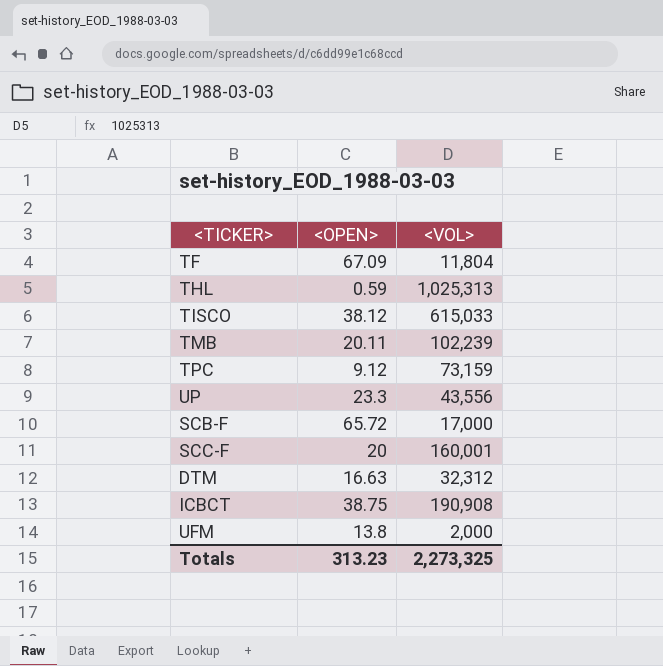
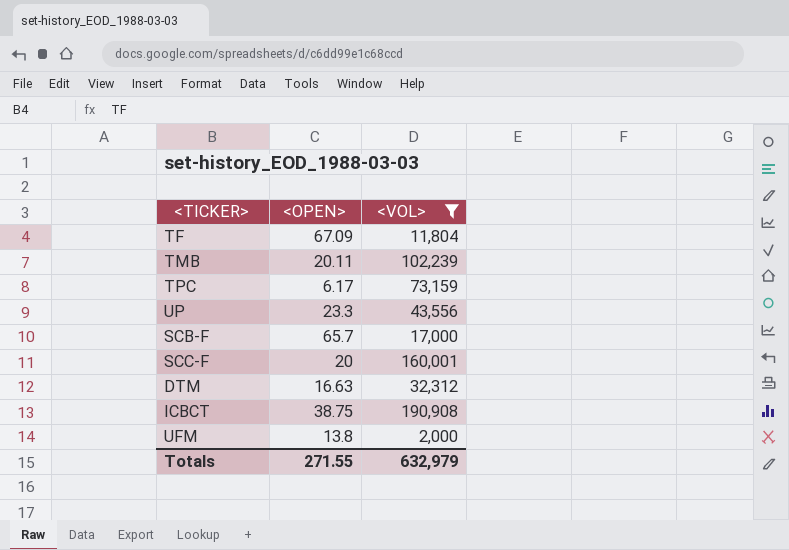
filter: none -> <VOL> <= 190,908
TPC | <OPEN>: 9.12 -> 6.17
SCB-F | <OPEN>: 65.72 -> 65.7
Totals | <OPEN>: 313.23 -> 271.55
Totals | <VOL>: 2,273,325 -> 632,979

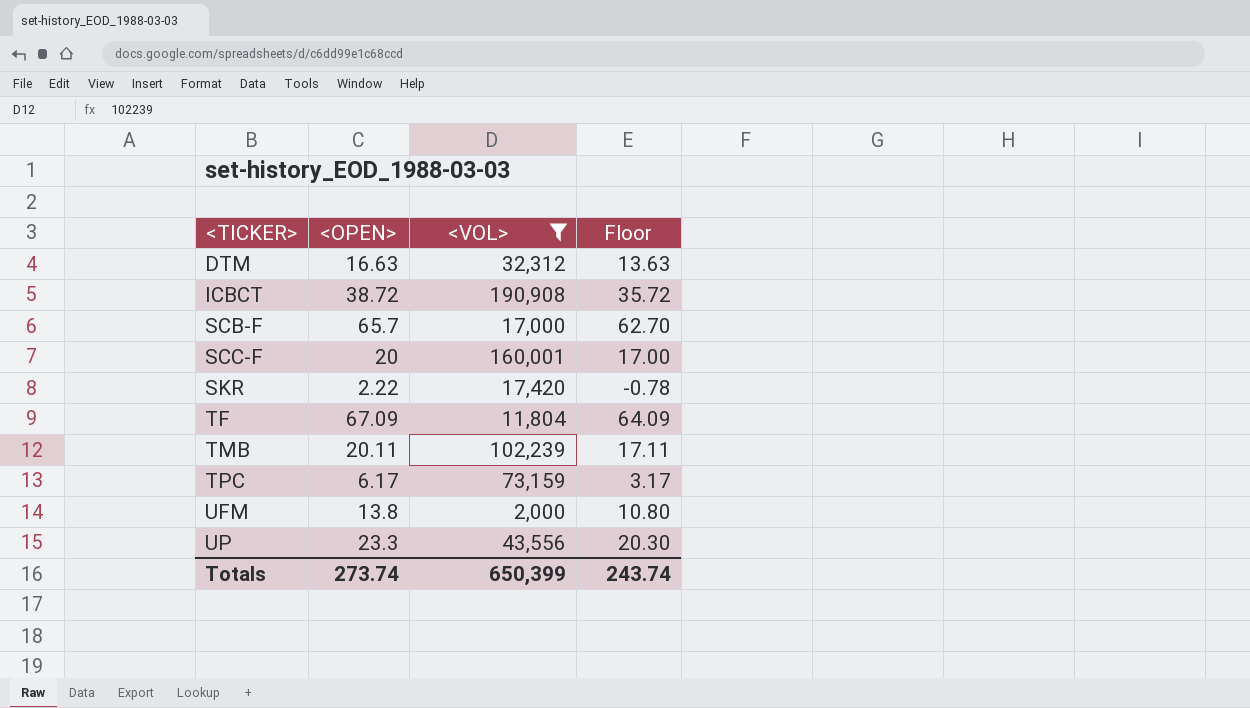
row order: none -> <TICKER> ascending
column Floor | formula: none -> [<OPEN>] - 3
ICBCT | <OPEN>: 38.75 -> 38.72
row SKR: none -> 2.22 | 17,420 | -0.78
Totals | <OPEN>: 271.55 -> 273.74
Totals | <VOL>: 632,979 -> 650,399

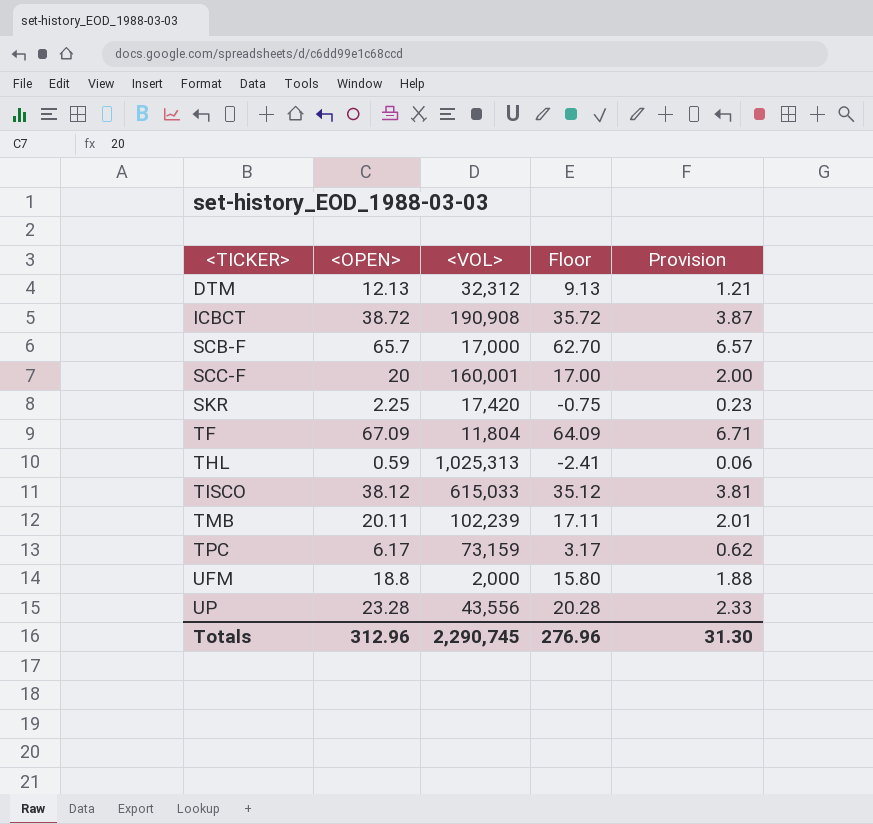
filter: <VOL> <= 190,908 -> none
column Provision | formula: none -> [<OPEN>] * 0.1
DTM | <OPEN>: 16.63 -> 12.13
DTM | Floor: 13.63 -> 9.13
SKR | <OPEN>: 2.22 -> 2.25
SKR | Floor: -0.78 -> -0.75
UFM | <OPEN>: 13.8 -> 18.8
UFM | Floor: 10.80 -> 15.80
UP | <OPEN>: 23.3 -> 23.28
UP | Floor: 20.30 -> 20.28
Totals | <OPEN>: 273.74 -> 312.96
Totals | <VOL>: 650,399 -> 2,290,745
Totals | Floor: 243.74 -> 276.96

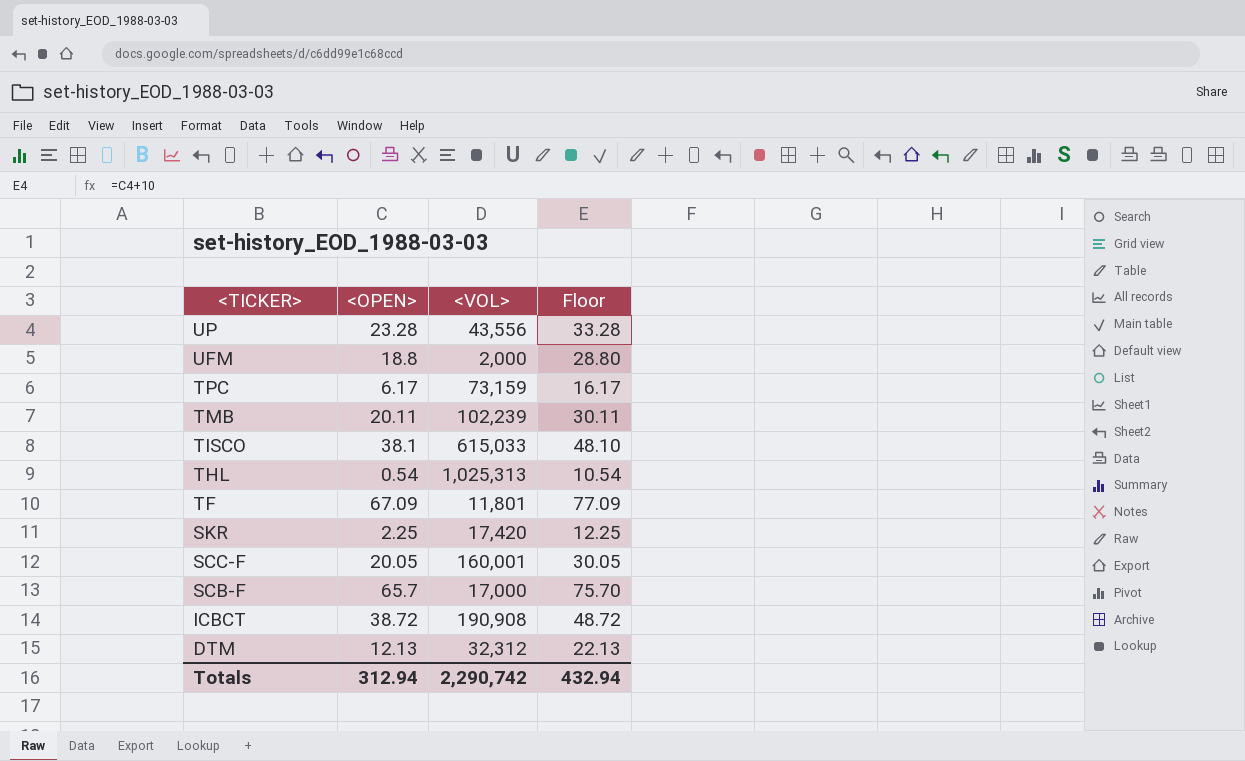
row order: <TICKER> ascending -> <TICKER> descending
column Provision | formula: [<OPEN>] * 0.1 -> none
column Floor | formula: [<OPEN>] - 3 -> [<OPEN>] + 10
TISCO | <OPEN>: 38.12 -> 38.1
THL | <OPEN>: 0.59 -> 0.54
TF | <VOL>: 11,804 -> 11,801
SCC-F | <OPEN>: 20 -> 20.05
Totals | <OPEN>: 312.96 -> 312.94
Totals | <VOL>: 2,290,745 -> 2,290,742
Totals | Floor: 276.96 -> 432.94

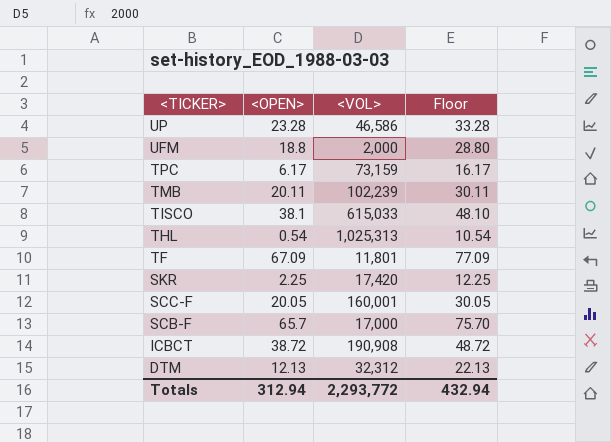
UP | <VOL>: 43,556 -> 46,586
Totals | <VOL>: 2,290,742 -> 2,293,772

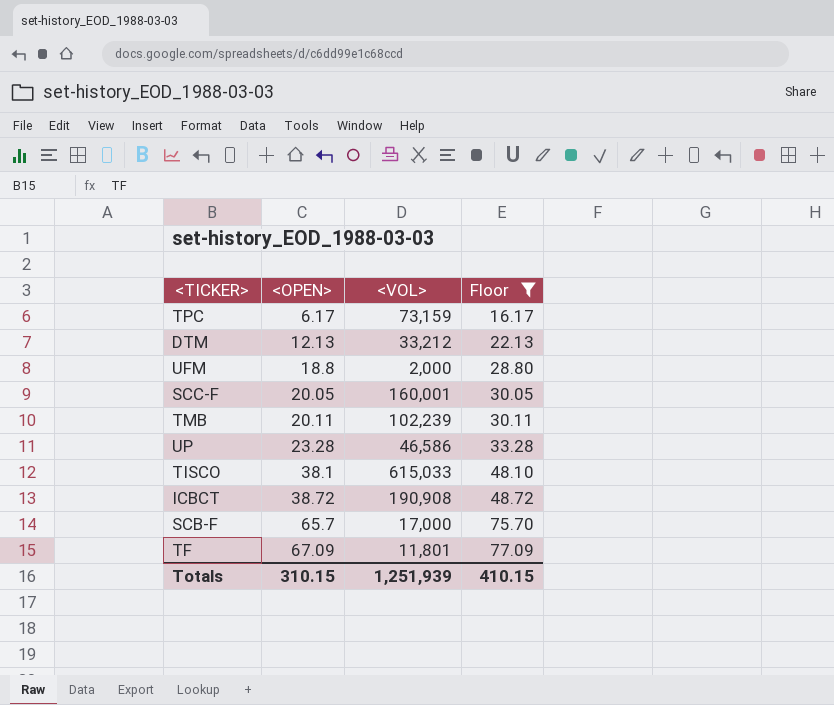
filter: none -> Floor >= 16.17
row order: <TICKER> descending -> <OPEN> ascending
DTM | <VOL>: 32,312 -> 33,212
Totals | <OPEN>: 312.94 -> 310.15
Totals | <VOL>: 2,293,772 -> 1,251,939
Totals | Floor: 432.94 -> 410.15

